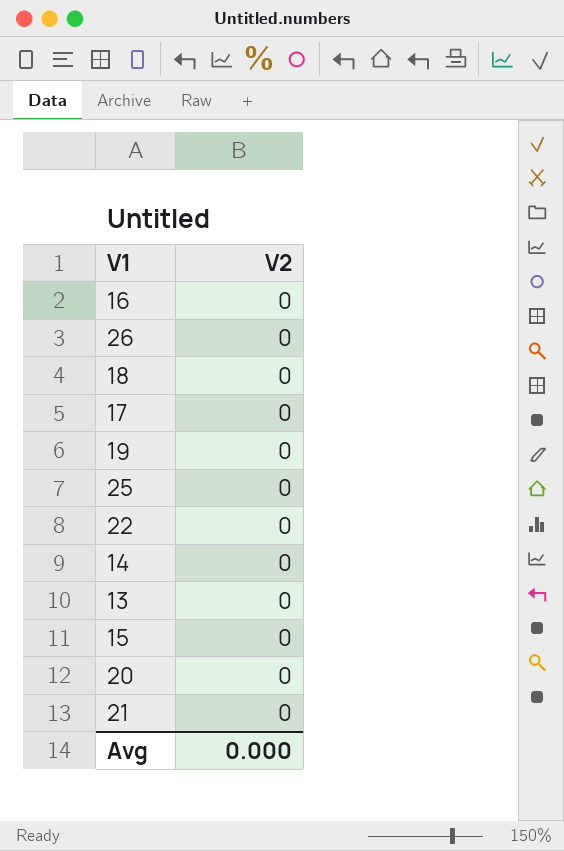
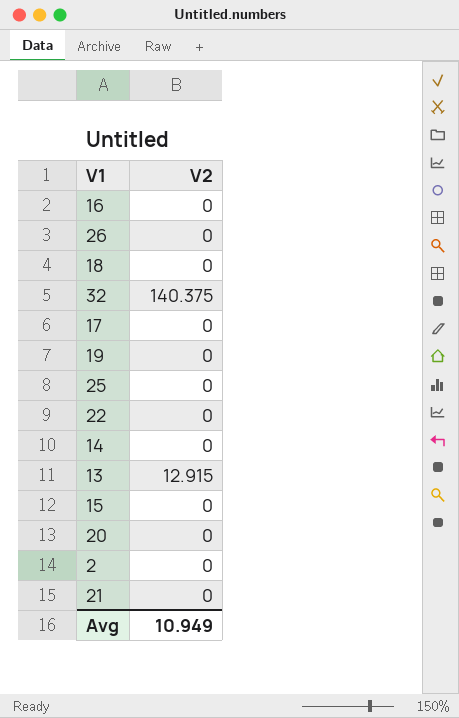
row 32: none -> 140.375
13 | V2: 0 -> 12.915
row 2: none -> 0
Avg | V2: 0.000 -> 10.949

